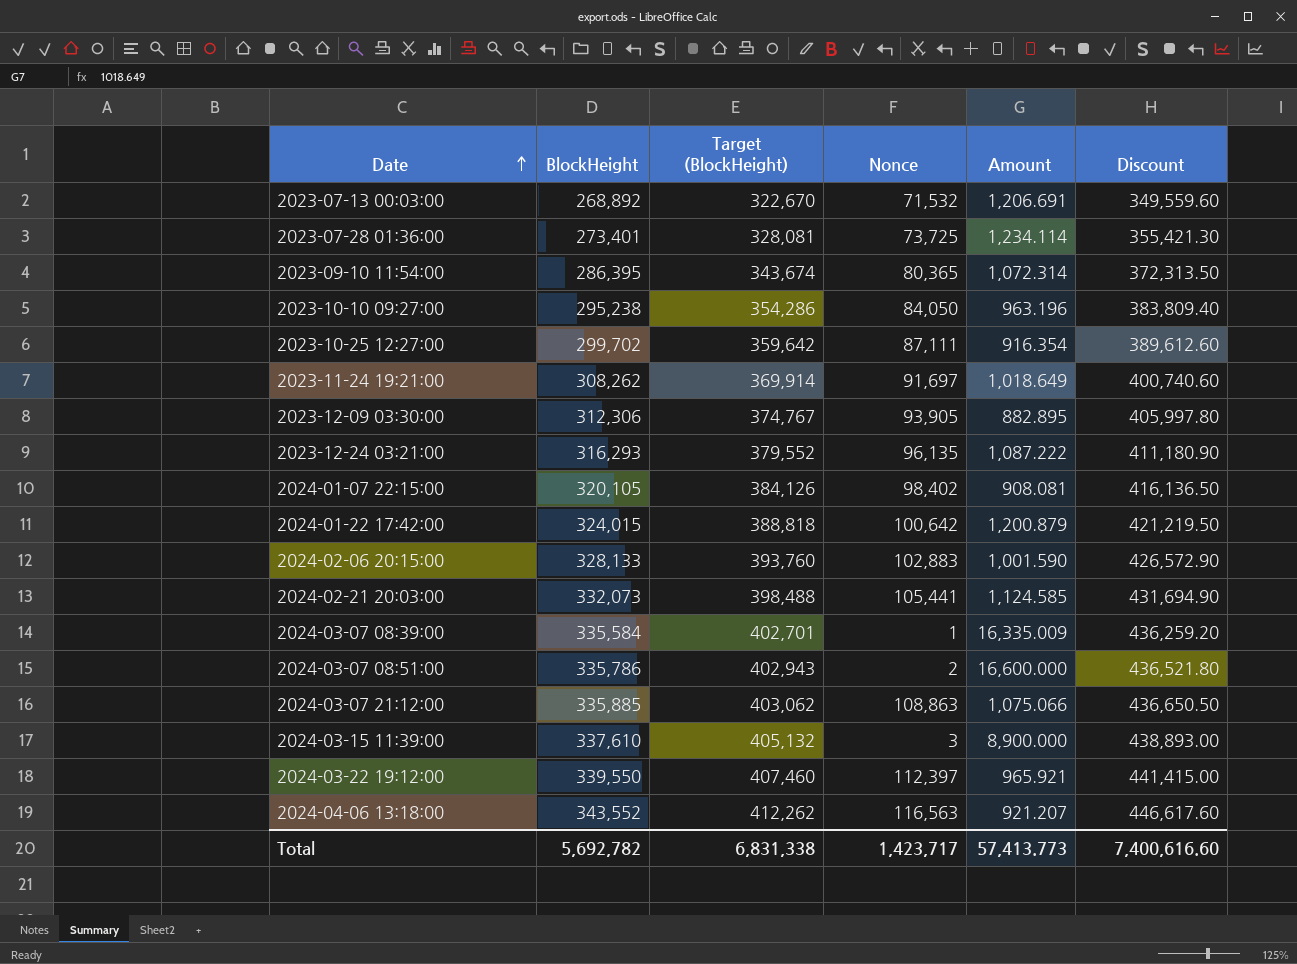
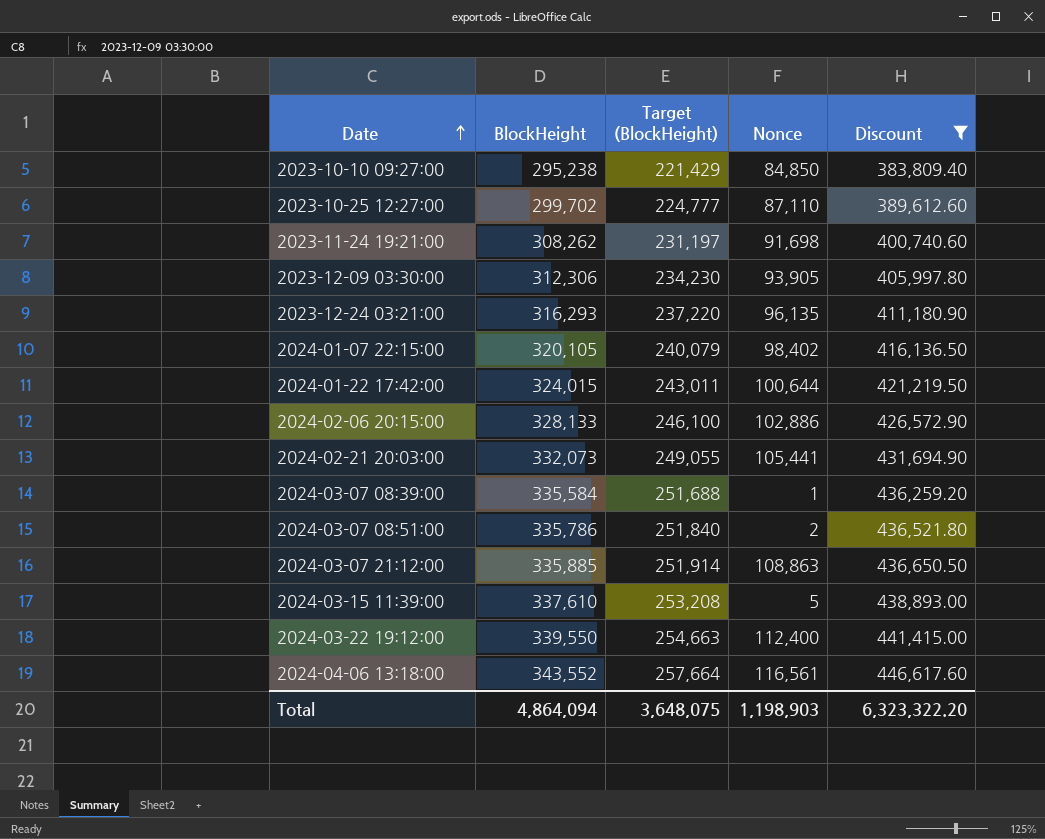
filter: none -> Discount >= 383,809.40
column Amount | position: 5 -> none
column Target (BlockHeight) | formula: [BlockHeight] * 1.2 -> [BlockHeight] * 0.75
2023-10-10 09:27:00 | Nonce: 84,050 -> 84,850
2023-10-25 12:27:00 | Nonce: 87,111 -> 87,110
2023-11-24 19:21:00 | Nonce: 91,697 -> 91,698
2024-01-22 17:42:00 | Nonce: 100,642 -> 100,644
2024-02-06 20:15:00 | Nonce: 102,883 -> 102,886
2024-03-15 11:39:00 | Nonce: 3 -> 5
2024-03-22 19:12:00 | Nonce: 112,397 -> 112,400
2024-04-06 13:18:00 | Nonce: 116,563 -> 116,561
Total | BlockHeight: 5,692,782 -> 4,864,094
Total | Target (BlockHeight): 6,831,338 -> 3,648,075
Total | Nonce: 1,423,717 -> 1,198,903
Total | Discount: 7,400,616.60 -> 6,323,322.20

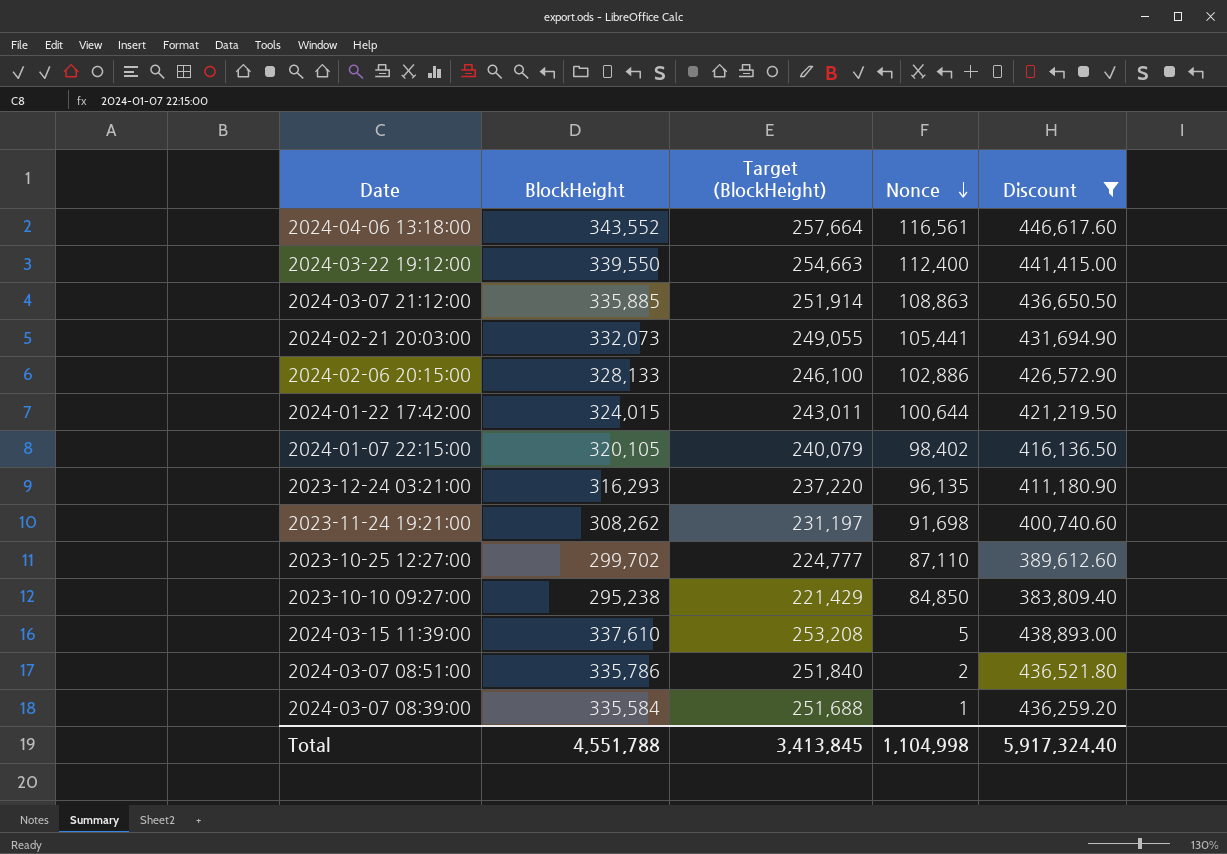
row order: Date ascending -> Nonce descending
row 2023-12-09 03:30:00: 312,306 | 234,230 | 93,905 | 405,997.80 -> none
Total | BlockHeight: 4,864,094 -> 4,551,788
Total | Target (BlockHeight): 3,648,075 -> 3,413,845
Total | Nonce: 1,198,903 -> 1,104,998
Total | Discount: 6,323,322.20 -> 5,917,324.40

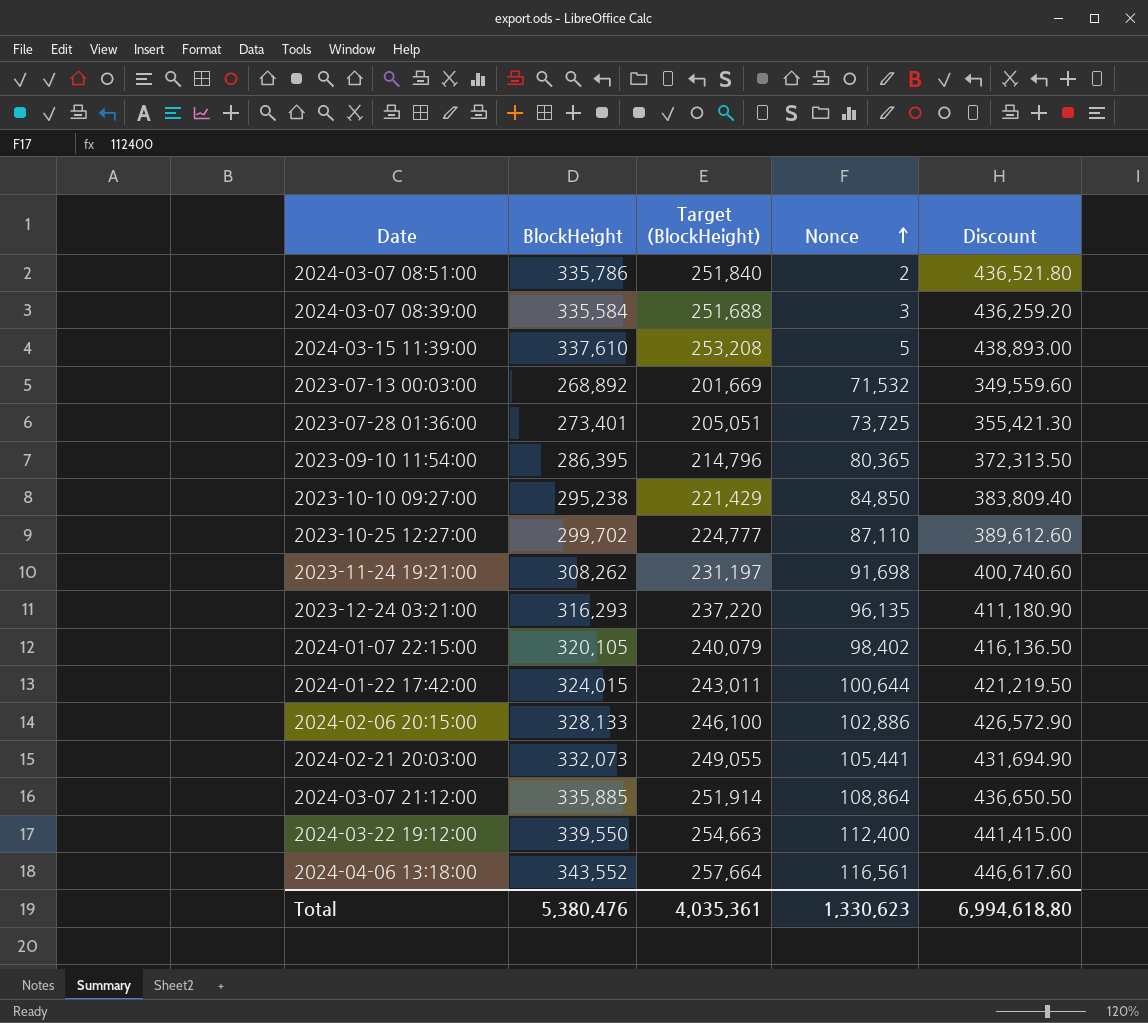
filter: Discount >= 383,809.40 -> none
row order: Nonce descending -> Nonce ascending
2024-03-07 08:39:00 | Nonce: 1 -> 3
2024-03-07 21:12:00 | Nonce: 108,863 -> 108,864
Total | BlockHeight: 4,551,788 -> 5,380,476
Total | Target (BlockHeight): 3,413,845 -> 4,035,361
Total | Nonce: 1,104,998 -> 1,330,623
Total | Discount: 5,917,324.40 -> 6,994,618.80

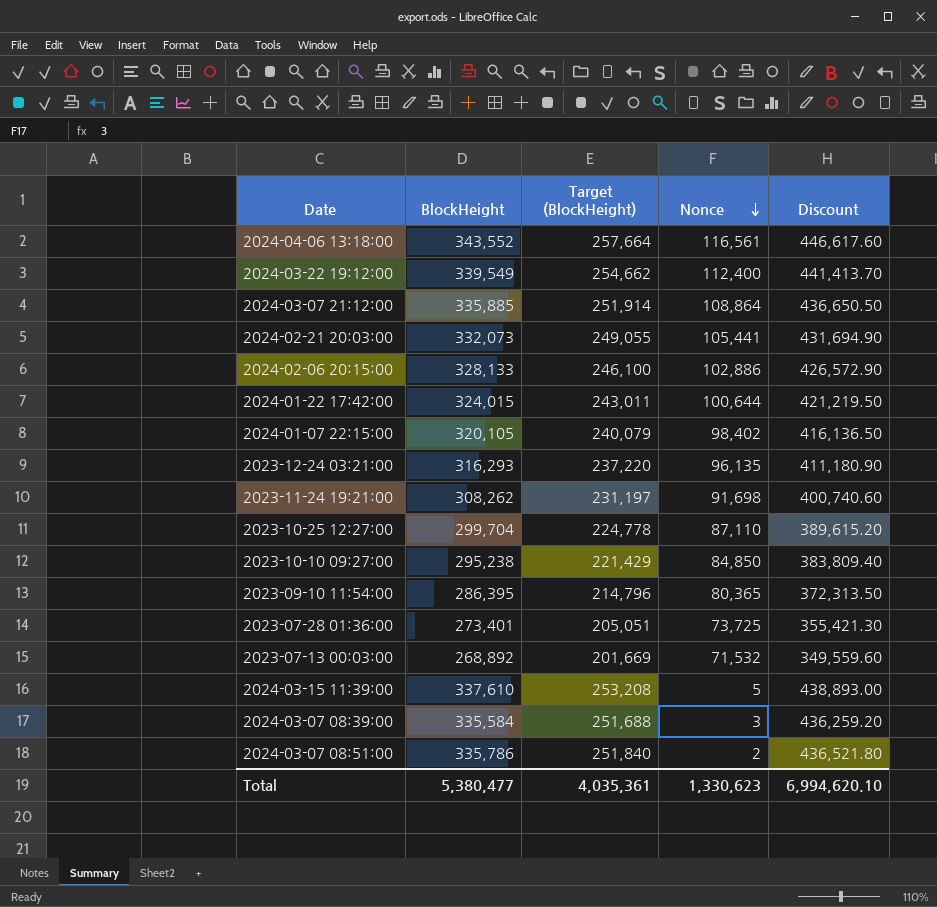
row order: Nonce ascending -> Nonce descending
2024-03-22 19:12:00 | BlockHeight: 339,550 -> 339,549
2024-03-22 19:12:00 | Target (BlockHeight): 254,663 -> 254,662
2024-03-22 19:12:00 | Discount: 441,415.00 -> 441,413.70
2023-10-25 12:27:00 | BlockHeight: 299,702 -> 299,704
2023-10-25 12:27:00 | Target (BlockHeight): 224,777 -> 224,778
2023-10-25 12:27:00 | Discount: 389,612.60 -> 389,615.20
Total | BlockHeight: 5,380,476 -> 5,380,477
Total | Discount: 6,994,618.80 -> 6,994,620.10

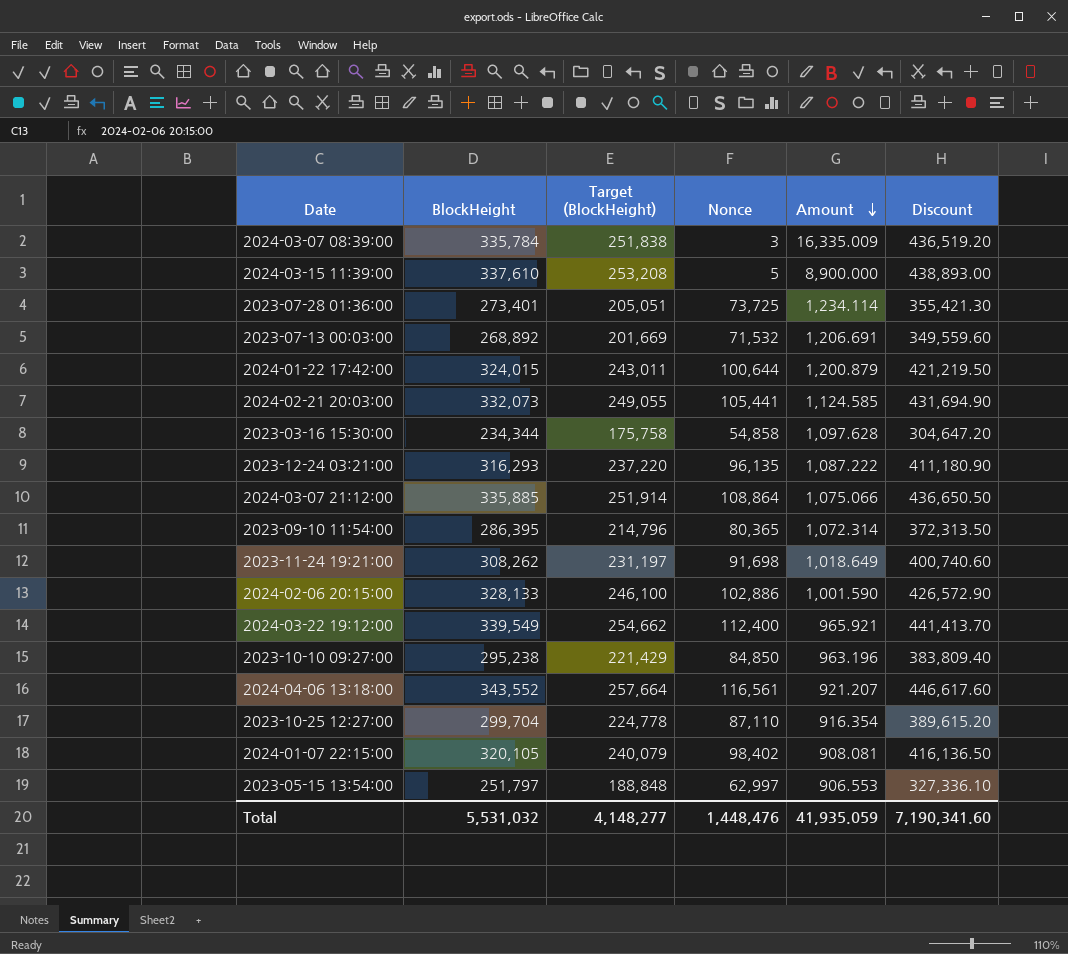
row order: Nonce descending -> Amount descending
column Amount | position: none -> 5
row 2024-03-07 08:51:00: 335,786 | 251,840 | 2 | 436,521.80 -> none
2024-03-07 08:39:00 | BlockHeight: 335,584 -> 335,784
2024-03-07 08:39:00 | Target (BlockHeight): 251,688 -> 251,838
2024-03-07 08:39:00 | Discount: 436,259.20 -> 436,519.20
row 2023-03-16 15:30:00: none -> 234,344 | 175,758 | 54,858 | 1,097.628 | 304,647.20
row 2023-05-15 13:54:00: none -> 251,797 | 188,848 | 62,997 | 906.553 | 327,336.10
Total | BlockHeight: 5,380,477 -> 5,531,032
Total | Target (BlockHeight): 4,035,361 -> 4,148,277
Total | Nonce: 1,330,623 -> 1,448,476
Total | Discount: 6,994,620.10 -> 7,190,341.60

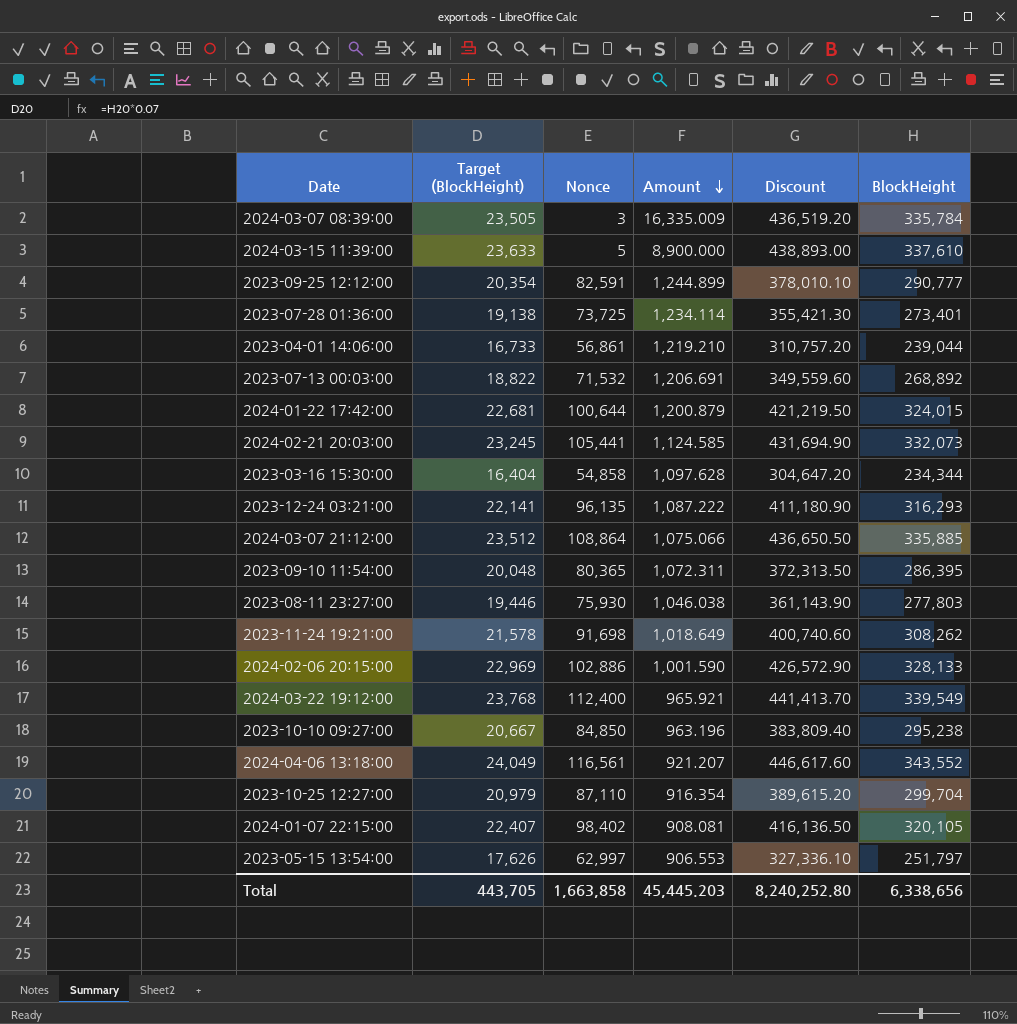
column Target (BlockHeight) | formula: [BlockHeight] * 0.75 -> [BlockHeight] * 0.07
column BlockHeight | position: 2 -> 6
row 2023-09-25 12:12:00: none -> 20,354 | 82,591 | 1,244.899 | 378,010.10 | 290,777
row 2023-04-01 14:06:00: none -> 16,733 | 56,861 | 1,219.210 | 310,757.20 | 239,044
2023-09-10 11:54:00 | Amount: 1,072.314 -> 1,072.311
row 2023-08-11 23:27:00: none -> 19,446 | 75,930 | 1,046.038 | 361,143.90 | 277,803
Total | Target (BlockHeight): 4,148,277 -> 443,705
Total | Nonce: 1,448,476 -> 1,663,858
Total | Amount: 41,935.059 -> 45,445.203
Total | Discount: 7,190,341.60 -> 8,240,252.80
Total | BlockHeight: 5,531,032 -> 6,338,656

